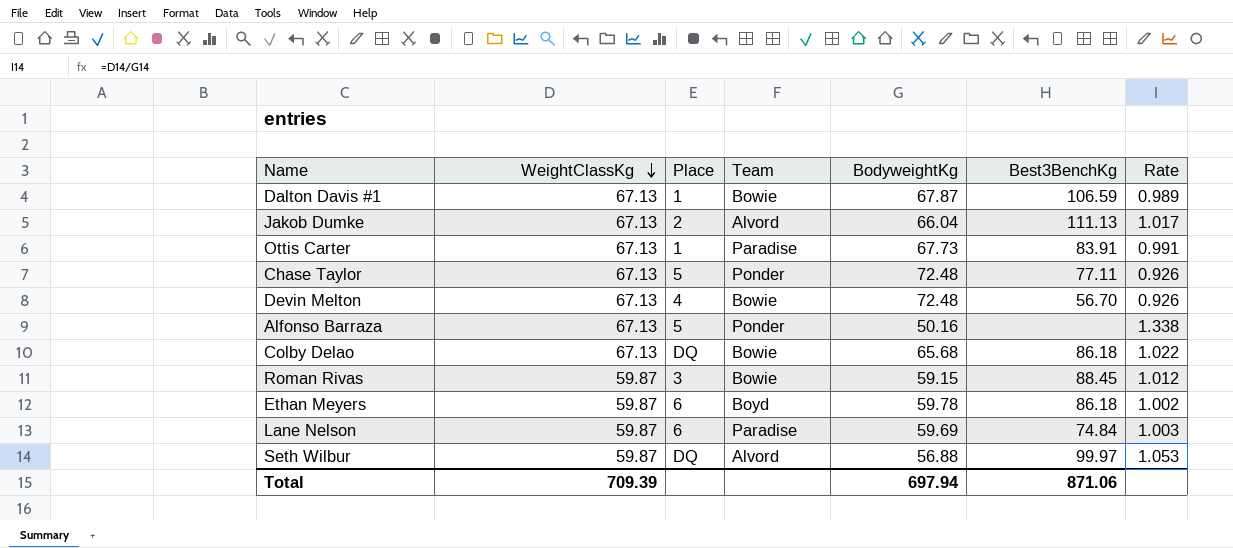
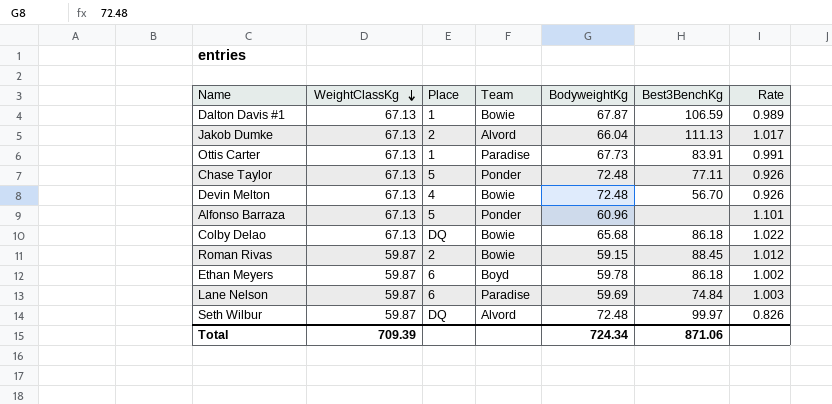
Alfonso Barraza | BodyweightKg: 50.16 -> 60.96
Alfonso Barraza | Rate: 1.338 -> 1.101
Roman Rivas | Place: 3 -> 2
Seth Wilbur | BodyweightKg: 56.88 -> 72.48
Seth Wilbur | Rate: 1.053 -> 0.826
Total | BodyweightKg: 697.94 -> 724.34

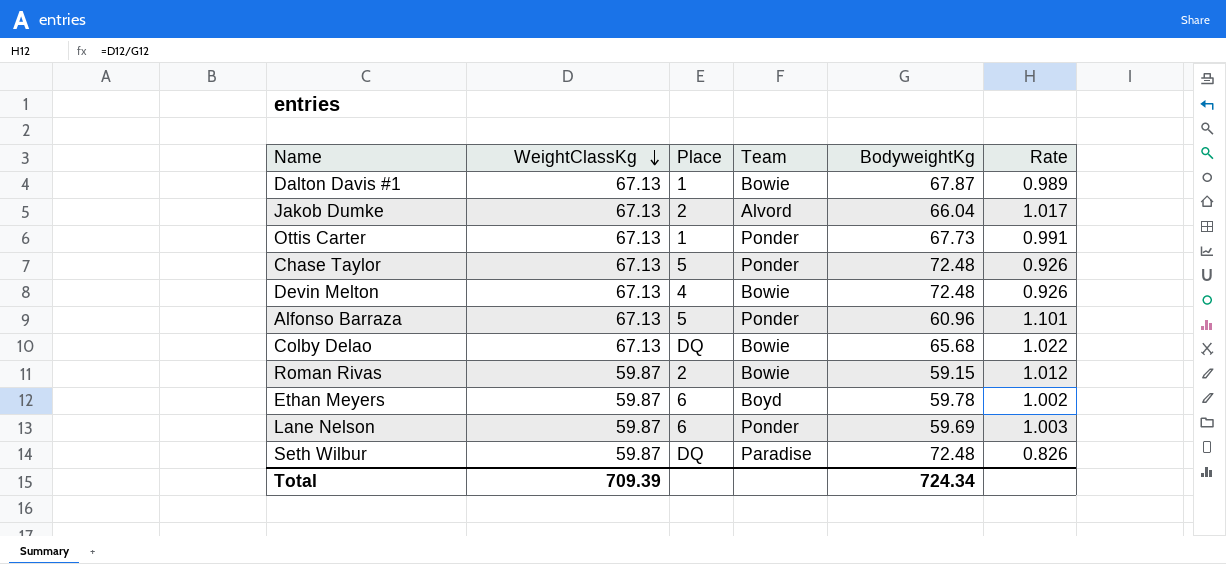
column Best3BenchKg | position: 6 -> none
Ottis Carter | Team: Paradise -> Ponder
Lane Nelson | Team: Paradise -> Ponder
Seth Wilbur | Team: Alvord -> Paradise

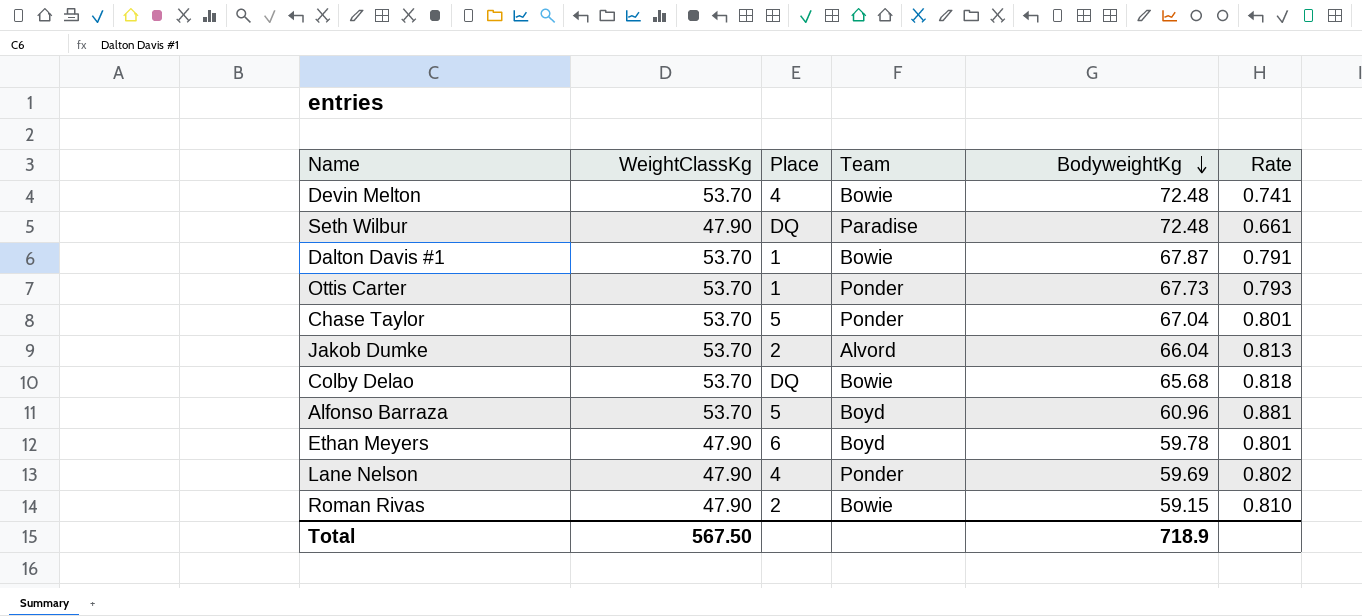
row order: WeightClassKg descending -> BodyweightKg descending
Devin Melton | WeightClassKg: 67.13 -> 53.70
Devin Melton | Rate: 0.926 -> 0.741
Seth Wilbur | WeightClassKg: 59.87 -> 47.90
Seth Wilbur | Rate: 0.826 -> 0.661
Dalton Davis #1 | WeightClassKg: 67.13 -> 53.70
Dalton Davis #1 | Rate: 0.989 -> 0.791
Ottis Carter | WeightClassKg: 67.13 -> 53.70
Ottis Carter | Rate: 0.991 -> 0.793
Chase Taylor | WeightClassKg: 67.13 -> 53.70
Chase Taylor | BodyweightKg: 72.48 -> 67.04
Chase Taylor | Rate: 0.926 -> 0.801
Jakob Dumke | WeightClassKg: 67.13 -> 53.70
Jakob Dumke | Rate: 1.017 -> 0.813
Colby Delao | WeightClassKg: 67.13 -> 53.70
Colby Delao | Rate: 1.022 -> 0.818
Alfonso Barraza | WeightClassKg: 67.13 -> 53.70
Alfonso Barraza | Team: Ponder -> Boyd
Alfonso Barraza | Rate: 1.101 -> 0.881
Ethan Meyers | WeightClassKg: 59.87 -> 47.90
Ethan Meyers | Rate: 1.002 -> 0.801
Lane Nelson | WeightClassKg: 59.87 -> 47.90
Lane Nelson | Place: 6 -> 4
Lane Nelson | Rate: 1.003 -> 0.802
Roman Rivas | WeightClassKg: 59.87 -> 47.90
Roman Rivas | Rate: 1.012 -> 0.810
Total | WeightClassKg: 709.39 -> 567.50
Total | BodyweightKg: 724.34 -> 718.9

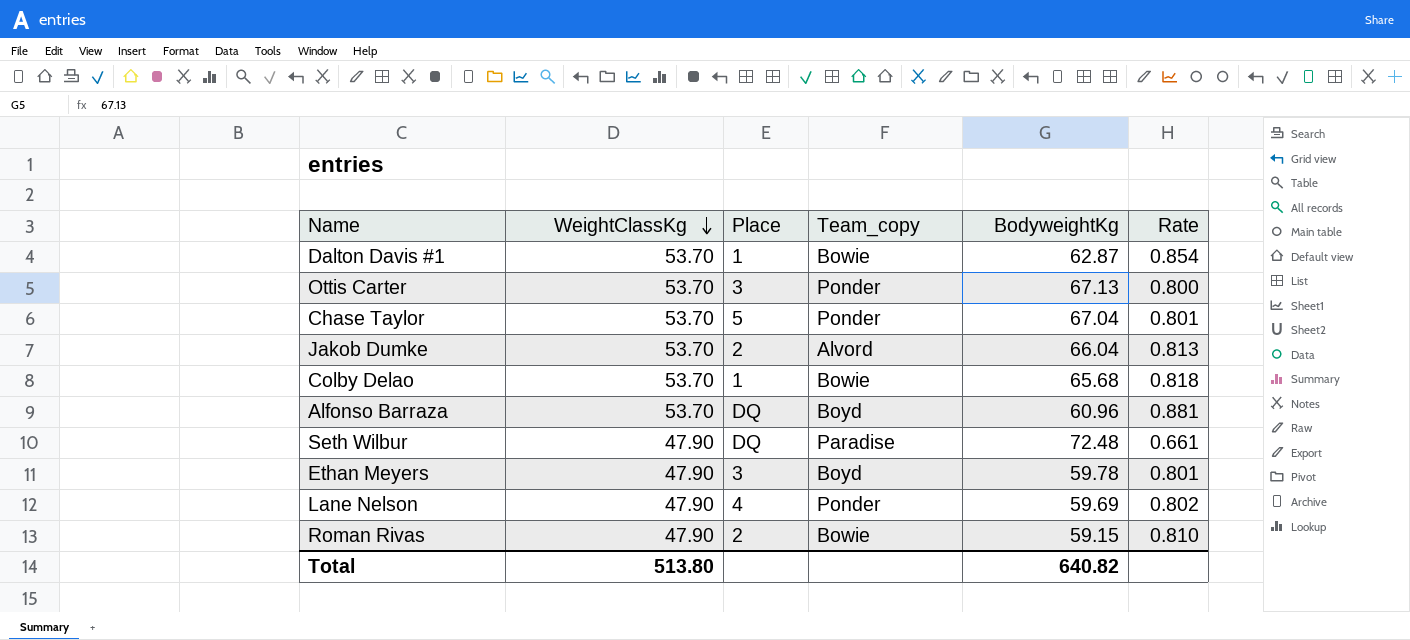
row order: BodyweightKg descending -> WeightClassKg descending
column name: Team -> Team_copy
row Devin Melton: 53.70 | 4 | Bowie | 72.48 | 0.741 -> none
Dalton Davis #1 | BodyweightKg: 67.87 -> 62.87
Dalton Davis #1 | Rate: 0.791 -> 0.854
Ottis Carter | Place: 1 -> 3
Ottis Carter | BodyweightKg: 67.73 -> 67.13
Ottis Carter | Rate: 0.793 -> 0.800
Colby Delao | Place: DQ -> 1
Alfonso Barraza | Place: 5 -> DQ
Ethan Meyers | Place: 6 -> 3
Total | WeightClassKg: 567.50 -> 513.80
Total | BodyweightKg: 718.9 -> 640.82

